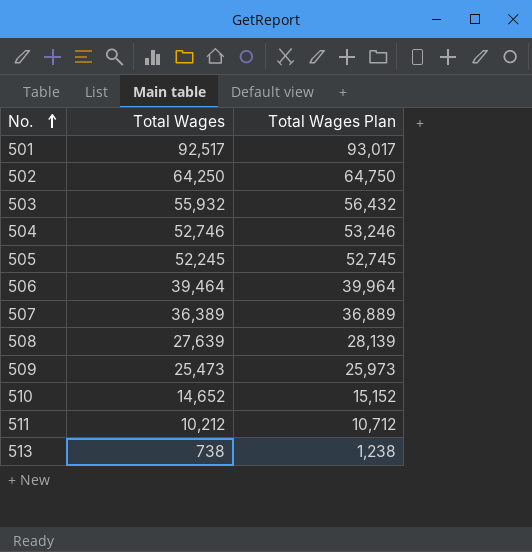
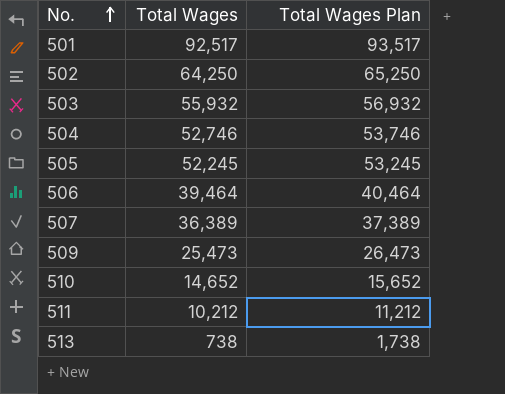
column Total Wages Plan | formula: [Total Wages] + 500 -> [Total Wages] + 1000
row 508: 27,639 | 28,139 -> none

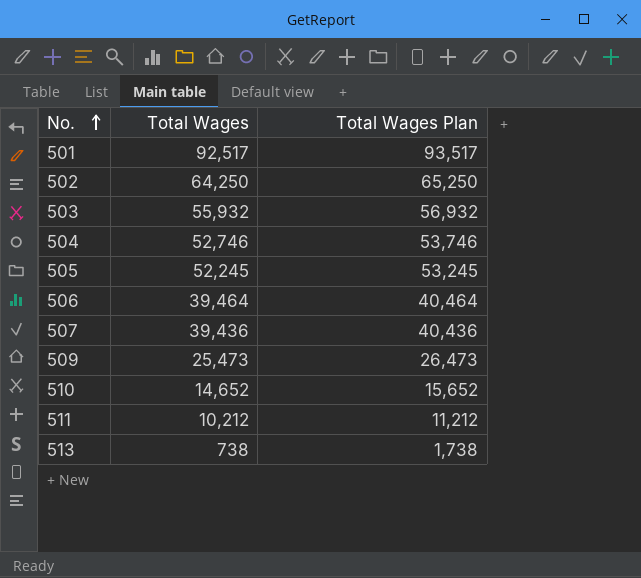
507 | Total Wages: 36,389 -> 39,436
507 | Total Wages Plan: 37,389 -> 40,436

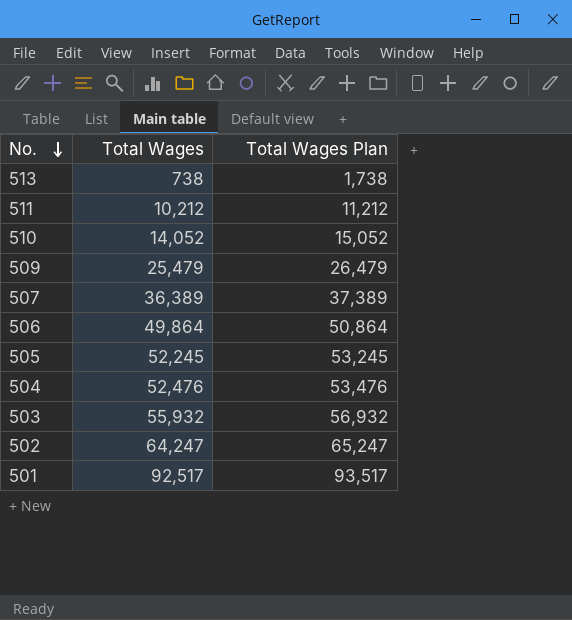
row order: No. ascending -> No. descending
510 | Total Wages: 14,652 -> 14,052
510 | Total Wages Plan: 15,652 -> 15,052
509 | Total Wages: 25,473 -> 25,479
509 | Total Wages Plan: 26,473 -> 26,479
507 | Total Wages: 39,436 -> 36,389
507 | Total Wages Plan: 40,436 -> 37,389
506 | Total Wages: 39,464 -> 49,864
506 | Total Wages Plan: 40,464 -> 50,864
504 | Total Wages: 52,746 -> 52,476
504 | Total Wages Plan: 53,746 -> 53,476
502 | Total Wages: 64,250 -> 64,247
502 | Total Wages Plan: 65,250 -> 65,247

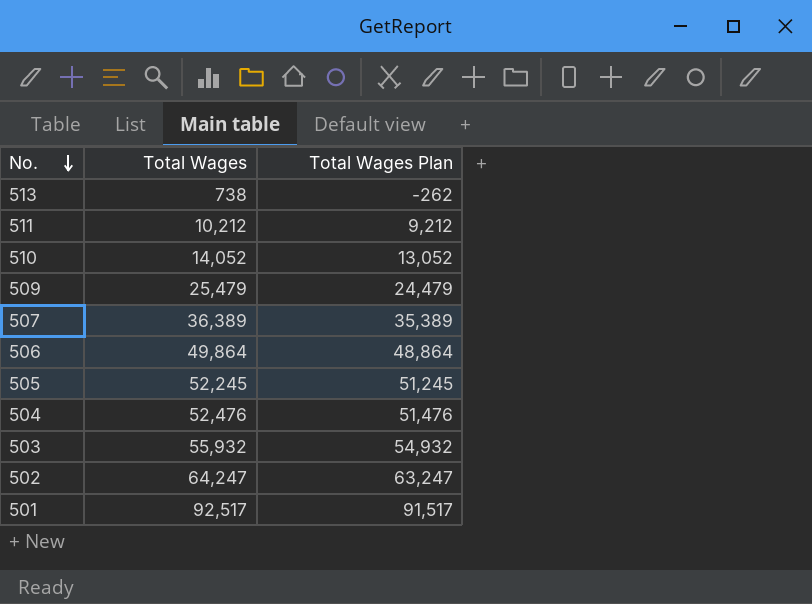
column Total Wages Plan | formula: [Total Wages] + 1000 -> [Total Wages] - 1000

